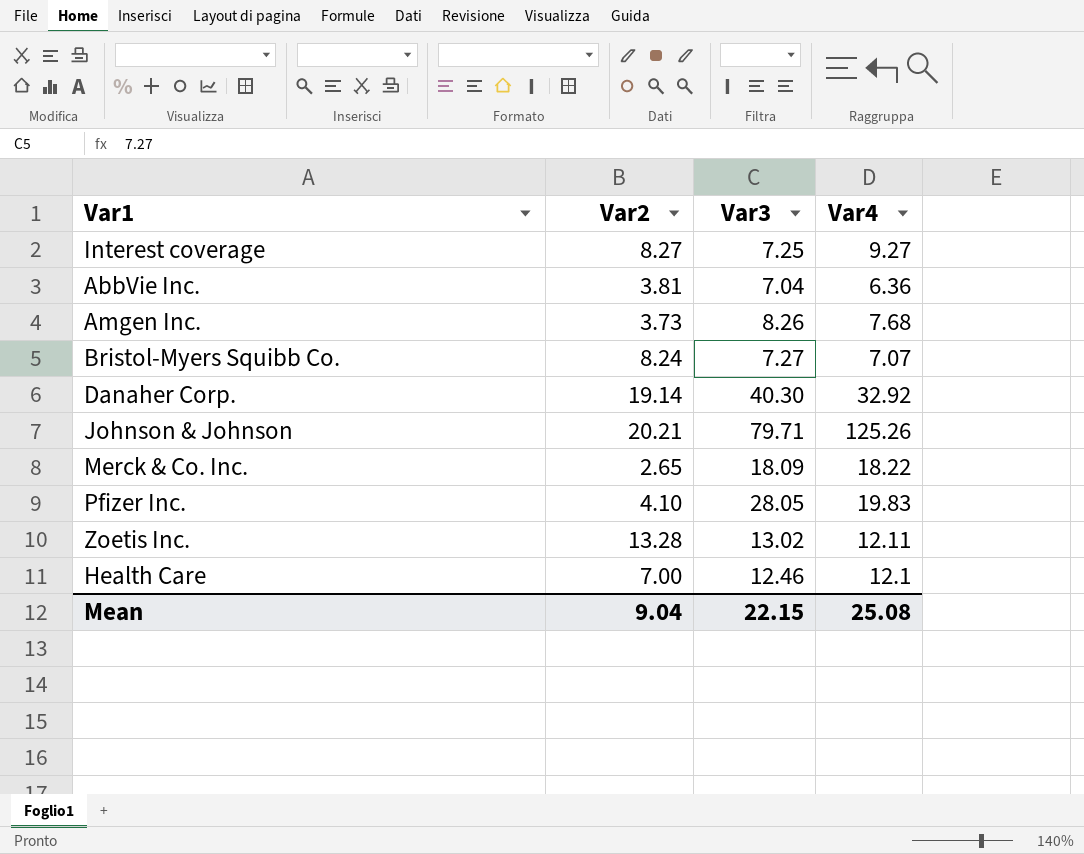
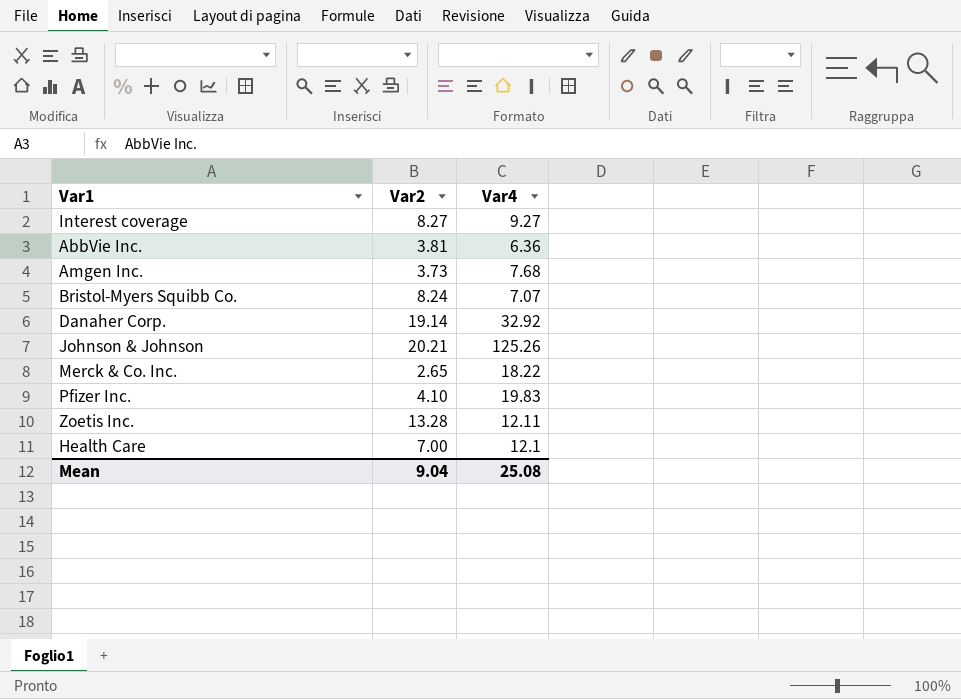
column Var3 | position: 3 -> none

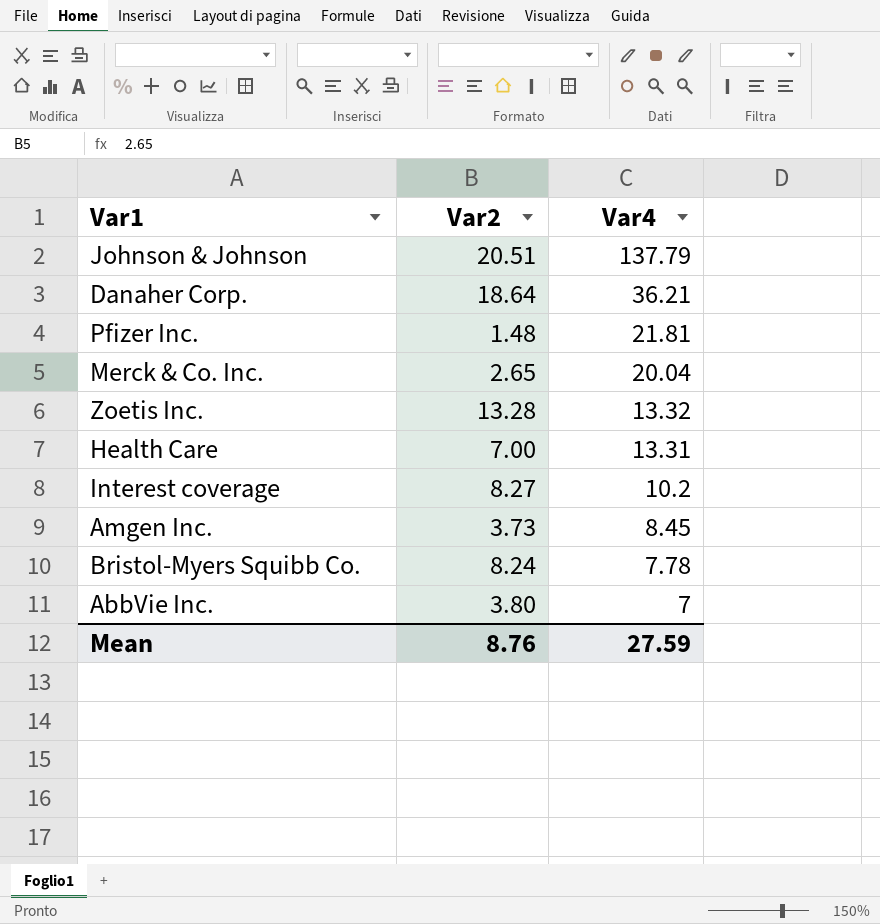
row order: none -> Var4 descending
Johnson & Johnson | Var2: 20.21 -> 20.51
Johnson & Johnson | Var4: 125.26 -> 137.79
Danaher Corp. | Var2: 19.14 -> 18.64
Danaher Corp. | Var4: 32.92 -> 36.21
Pfizer Inc. | Var2: 4.10 -> 1.48
Pfizer Inc. | Var4: 19.83 -> 21.81
Merck & Co. Inc. | Var4: 18.22 -> 20.04
Zoetis Inc. | Var4: 12.11 -> 13.32
Health Care | Var4: 12.1 -> 13.31
Interest coverage | Var4: 9.27 -> 10.2
Amgen Inc. | Var4: 7.68 -> 8.45
Bristol-Myers Squibb Co. | Var4: 7.07 -> 7.78
AbbVie Inc. | Var2: 3.81 -> 3.80
AbbVie Inc. | Var4: 6.36 -> 7
Mean | Var2: 9.04 -> 8.76
Mean | Var4: 25.08 -> 27.59

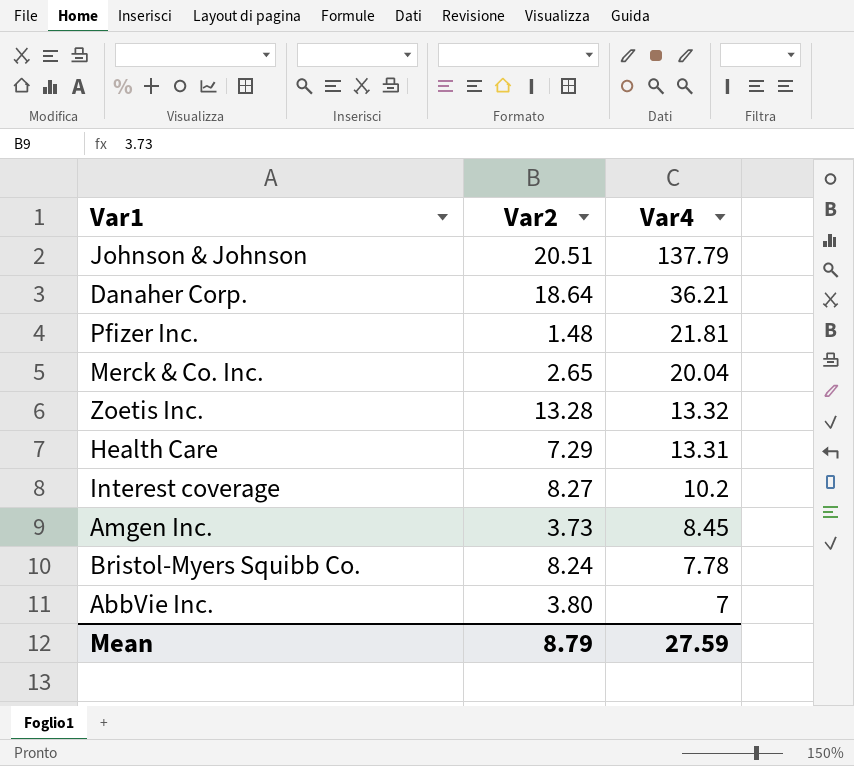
Health Care | Var2: 7.00 -> 7.29
Mean | Var2: 8.76 -> 8.79

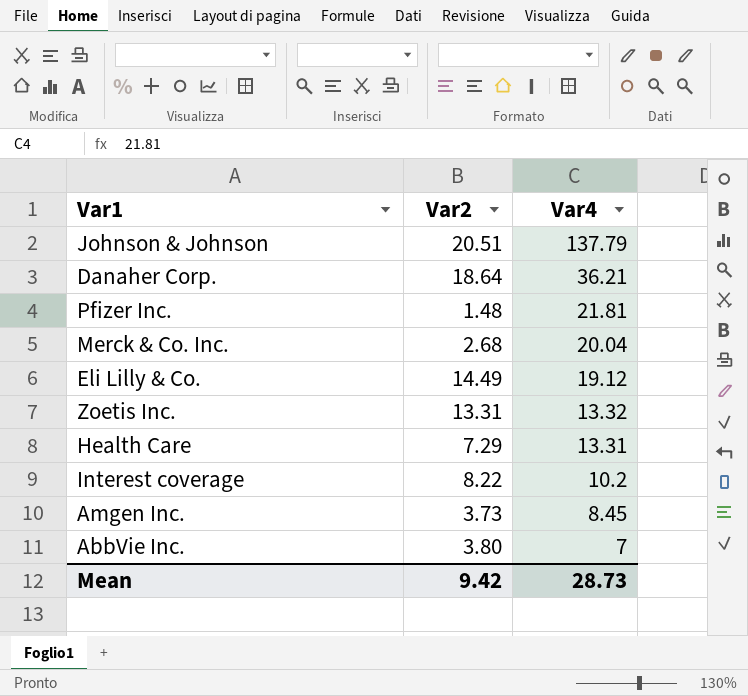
row Bristol-Myers Squibb Co.: 8.24 | 7.78 -> none
Merck & Co. Inc. | Var2: 2.65 -> 2.68
row Eli Lilly & Co.: none -> 14.49 | 19.12
Zoetis Inc. | Var2: 13.28 -> 13.31
Interest coverage | Var2: 8.27 -> 8.22
Mean | Var2: 8.79 -> 9.42
Mean | Var4: 27.59 -> 28.73

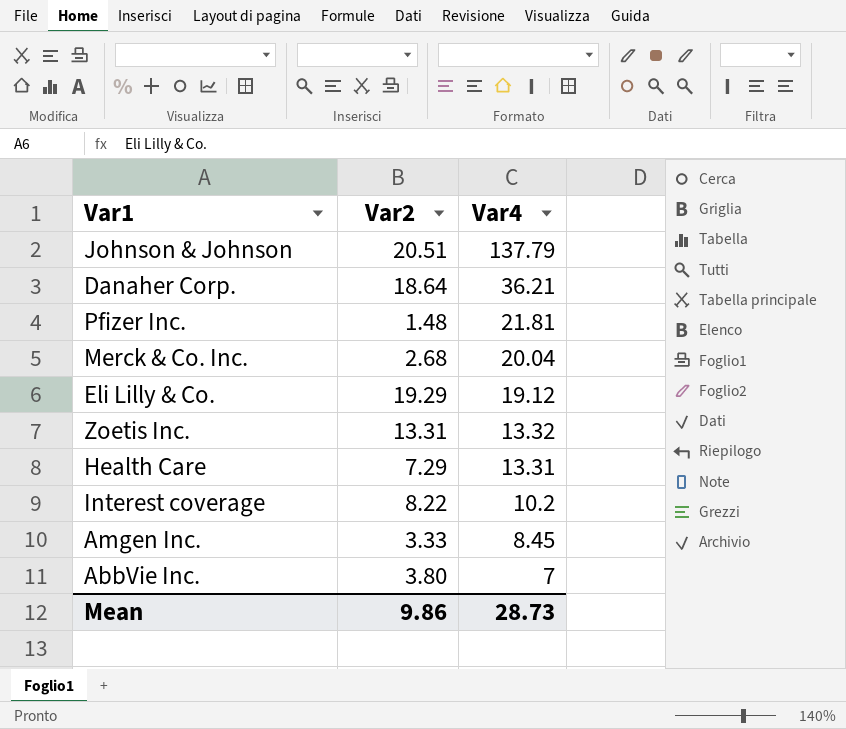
Eli Lilly & Co. | Var2: 14.49 -> 19.29
Amgen Inc. | Var2: 3.73 -> 3.33
Mean | Var2: 9.42 -> 9.86

